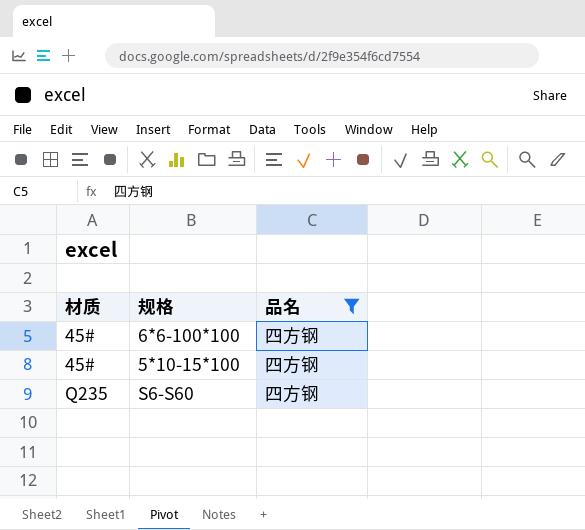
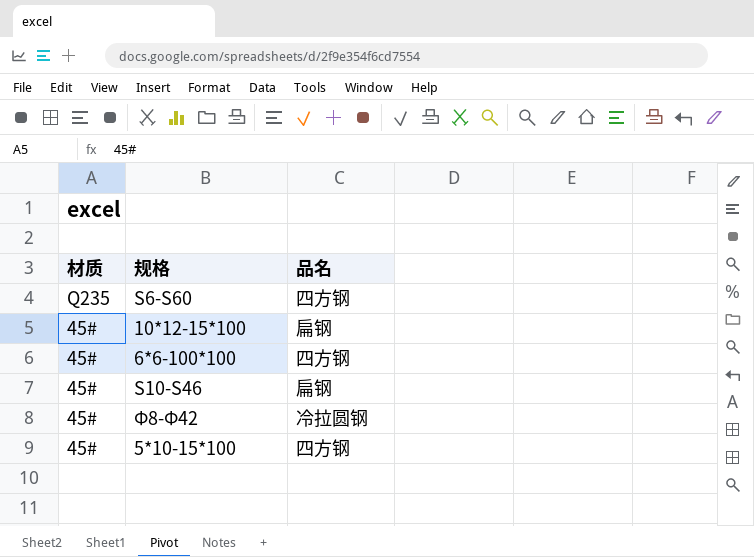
filter: 品名 = 四方钢 -> none
row order: 材质 ascending -> 材质 descending

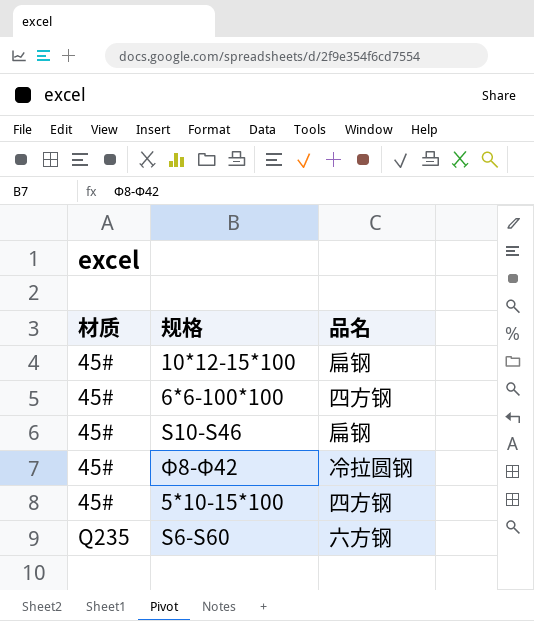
row order: 材质 descending -> 材质 ascending
S6-S60 | 品名: 四方钢 -> 六方钢

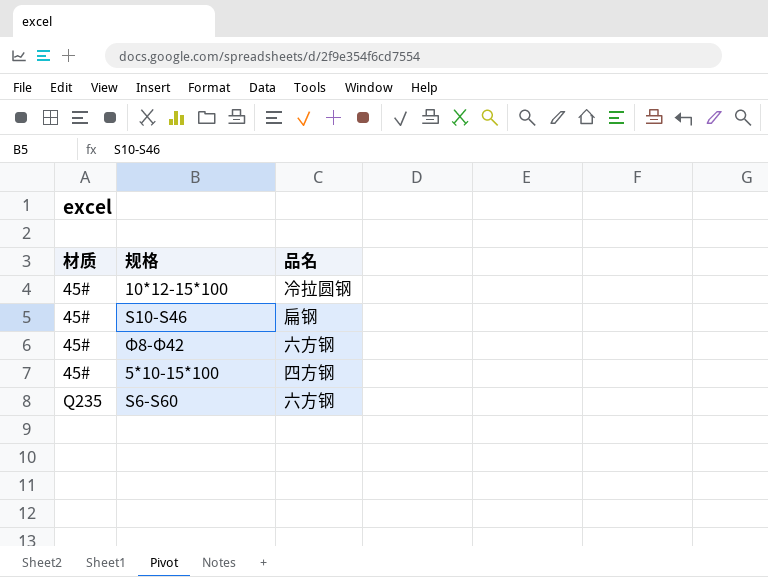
row 6*6-100*100: 45# | 四方钢 -> none
10*12-15*100 | 品名: 扁钢 -> 冷拉圆钢
Φ8-Φ42 | 品名: 冷拉圆钢 -> 六方钢

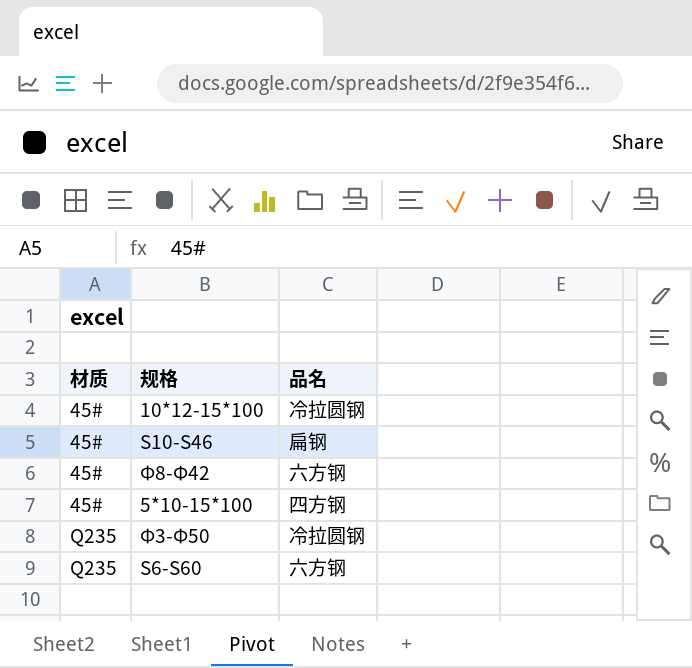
row Φ3-Φ50: none -> Q235 | 冷拉圆钢

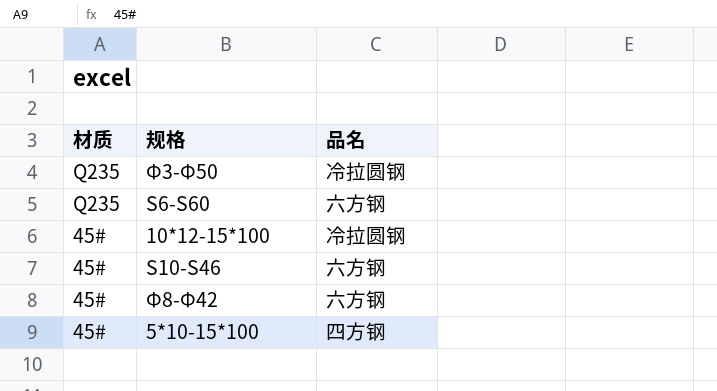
row order: 材质 ascending -> 材质 descending
S10-S46 | 品名: 扁钢 -> 六方钢

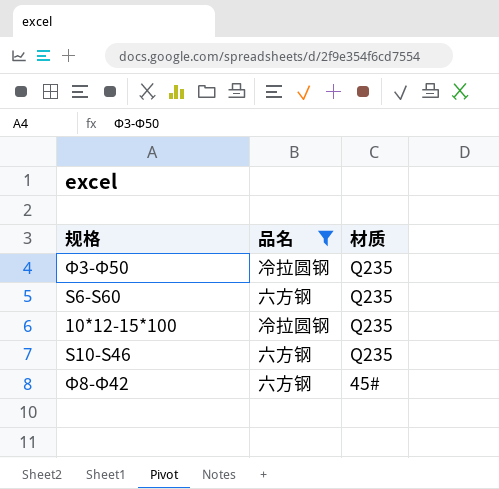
filter: none -> 品名 != 四方钢
column 材质 | position: 1 -> 3
10*12-15*100 | 材质: 45# -> Q235
S10-S46 | 材质: 45# -> Q235

